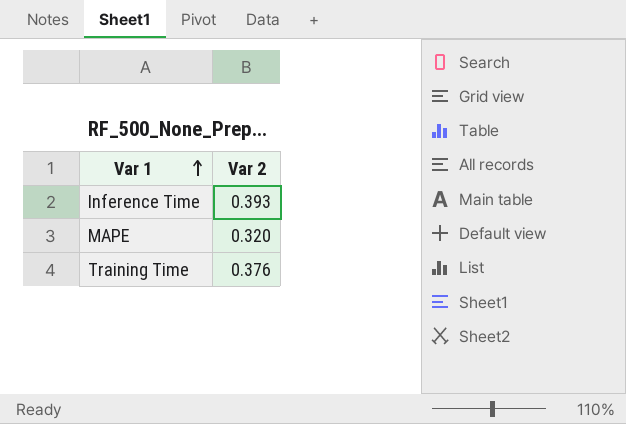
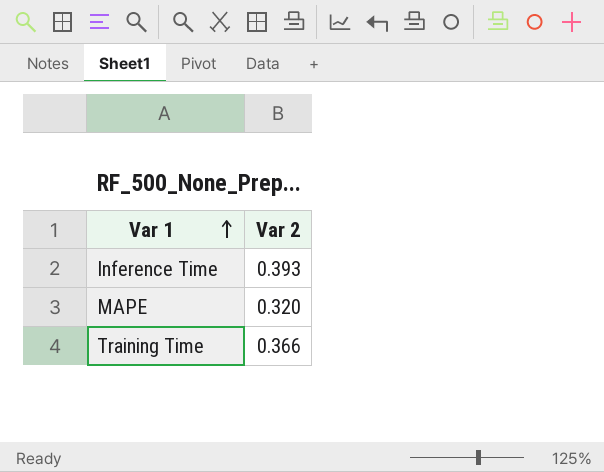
Training Time | Var 2: 0.376 -> 0.366

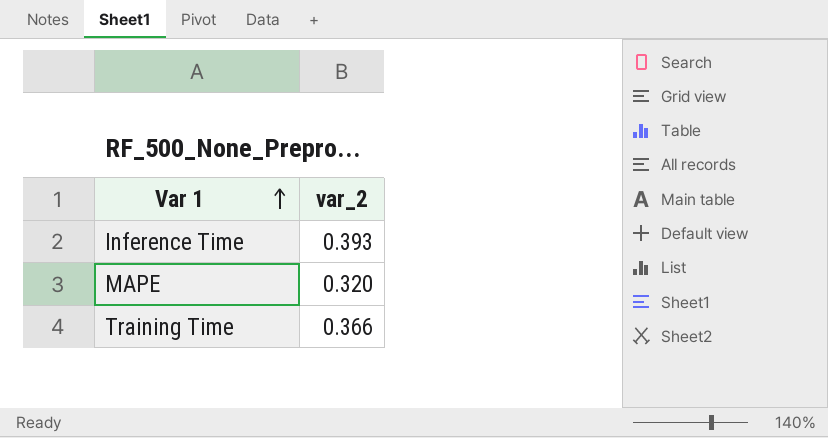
column name: Var 2 -> var_2

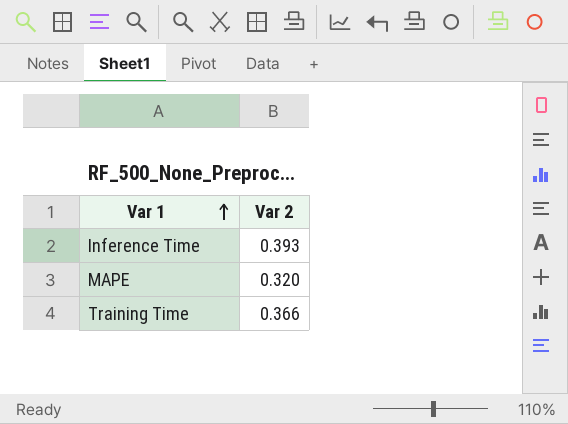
column name: var_2 -> Var 2

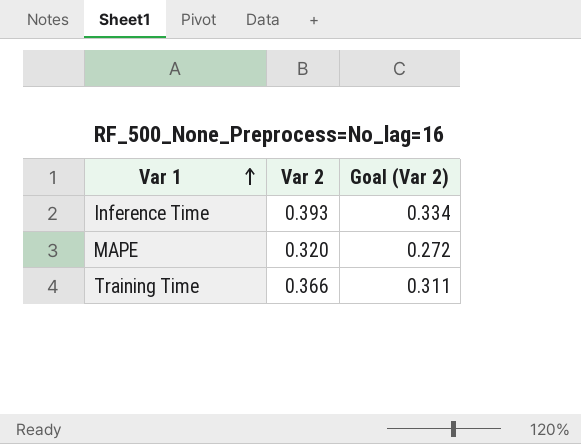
column Goal (Var 2) | formula: none -> [Var 2] * 0.85

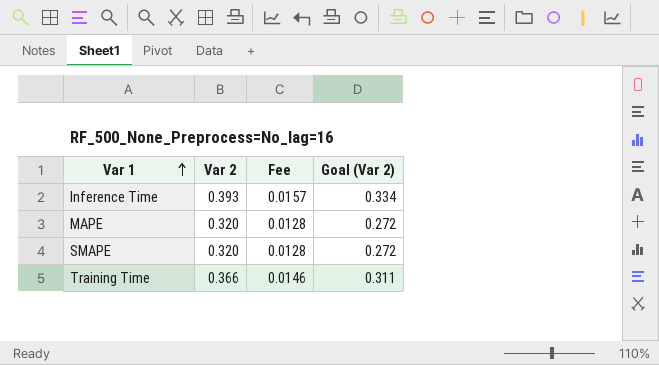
column Fee | formula: none -> [Var 2] * 0.04
row SMAPE: none -> 0.320 | 0.0128 | 0.272

